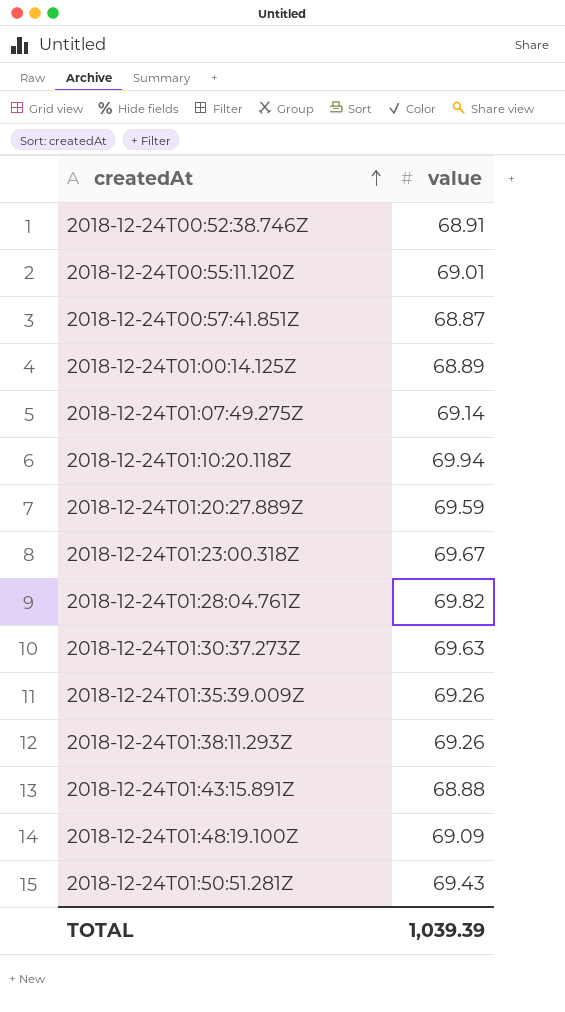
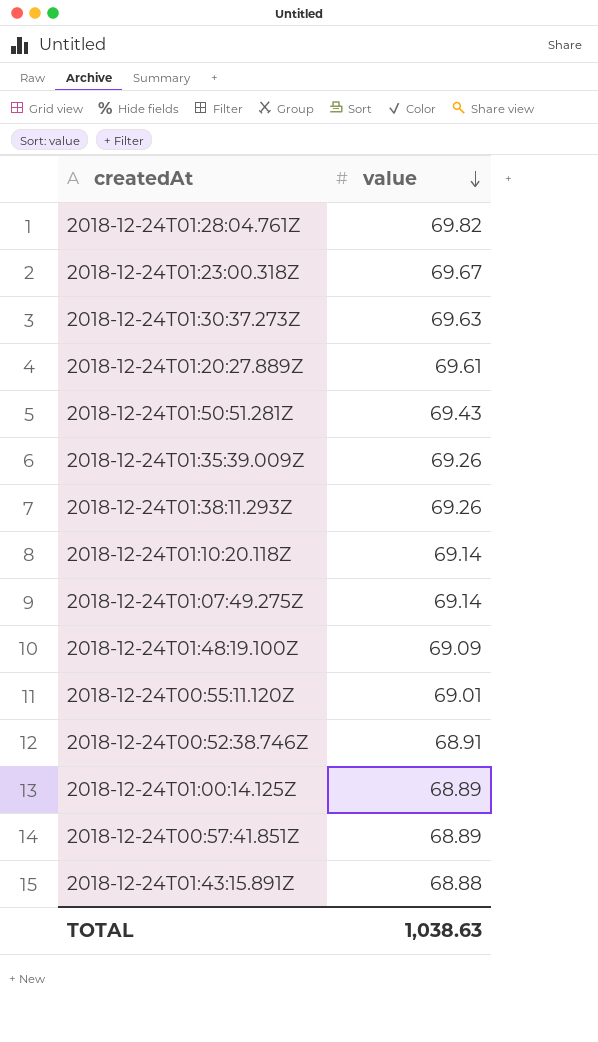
row order: createdAt ascending -> value descending
2018-12-24T01:20:27.889Z | value: 69.59 -> 69.61
2018-12-24T01:10:20.118Z | value: 69.94 -> 69.14
2018-12-24T00:57:41.851Z | value: 68.87 -> 68.89
TOTAL | value: 1,039.39 -> 1,038.63

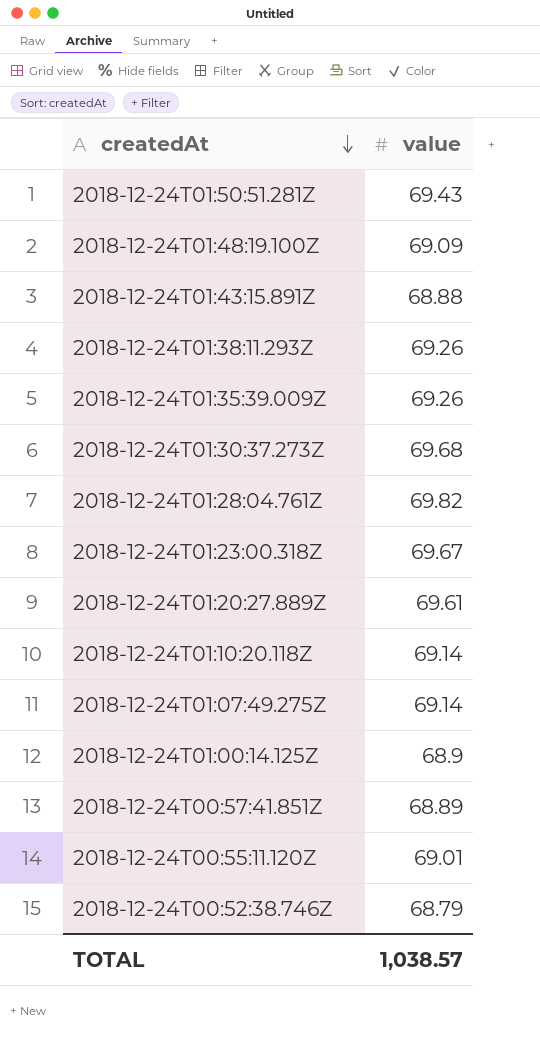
row order: value descending -> createdAt descending
2018-12-24T01:30:37.273Z | value: 69.63 -> 69.68
2018-12-24T01:00:14.125Z | value: 68.89 -> 68.9
2018-12-24T00:52:38.746Z | value: 68.91 -> 68.79
TOTAL | value: 1,038.63 -> 1,038.57

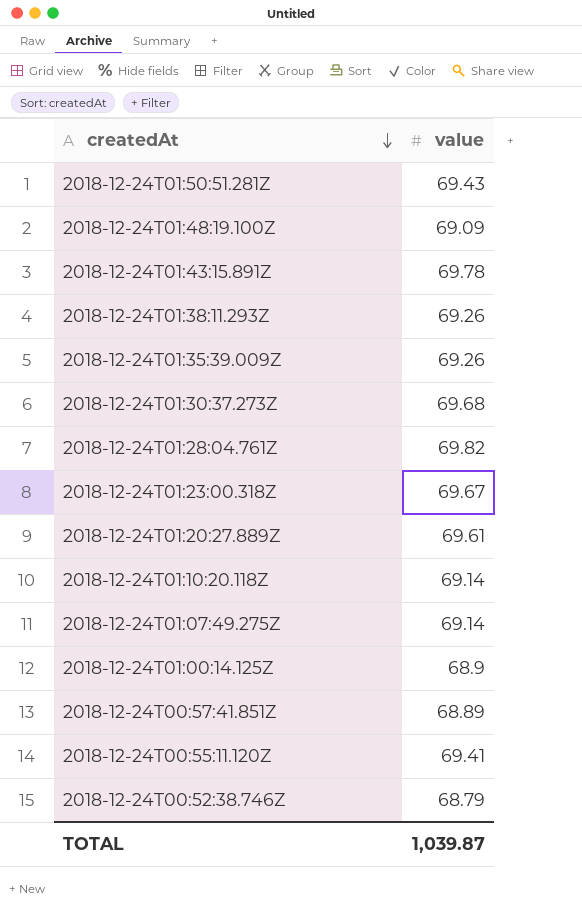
2018-12-24T01:43:15.891Z | value: 68.88 -> 69.78
2018-12-24T00:55:11.120Z | value: 69.01 -> 69.41
TOTAL | value: 1,038.57 -> 1,039.87

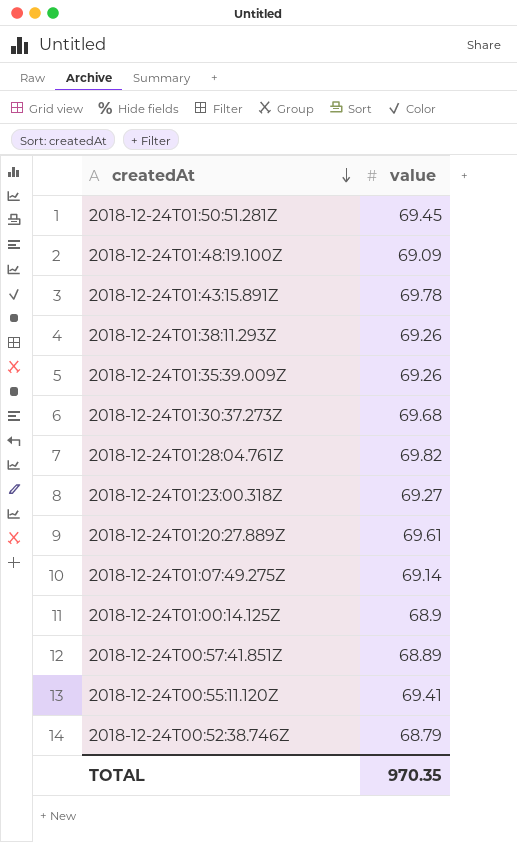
row 2018-12-24T01:10:20.118Z: 69.14 -> none
2018-12-24T01:50:51.281Z | value: 69.43 -> 69.45
2018-12-24T01:23:00.318Z | value: 69.67 -> 69.27
TOTAL | value: 1,039.87 -> 970.35

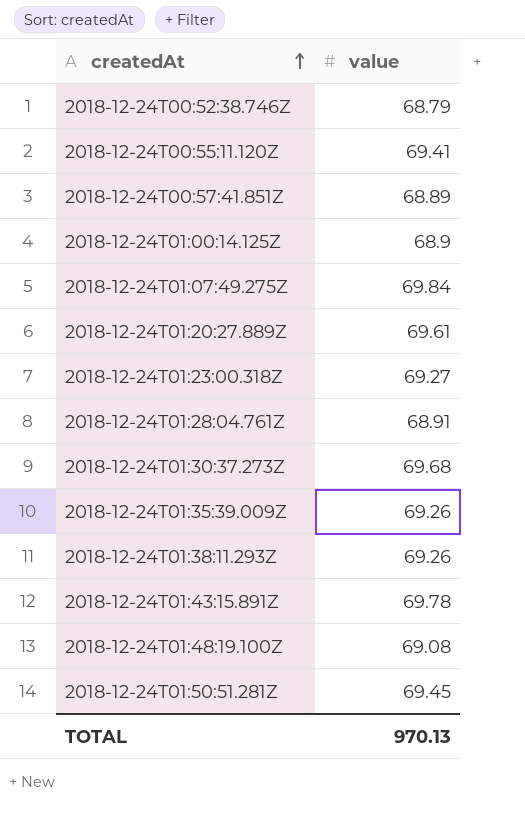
row order: createdAt descending -> createdAt ascending
2018-12-24T01:07:49.275Z | value: 69.14 -> 69.84
2018-12-24T01:28:04.761Z | value: 69.82 -> 68.91
2018-12-24T01:48:19.100Z | value: 69.09 -> 69.08
TOTAL | value: 970.35 -> 970.13

